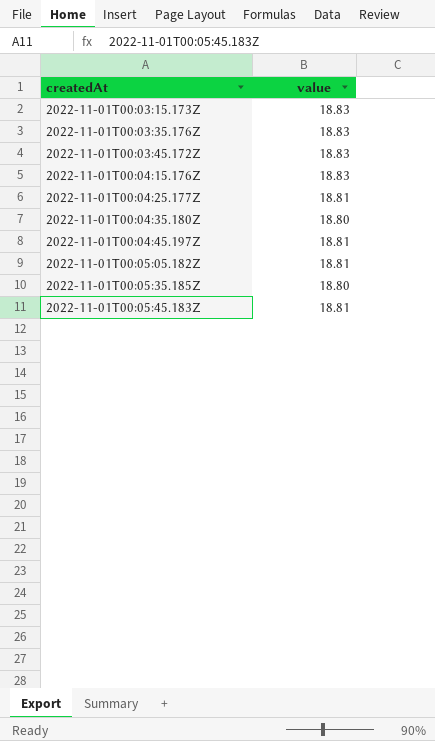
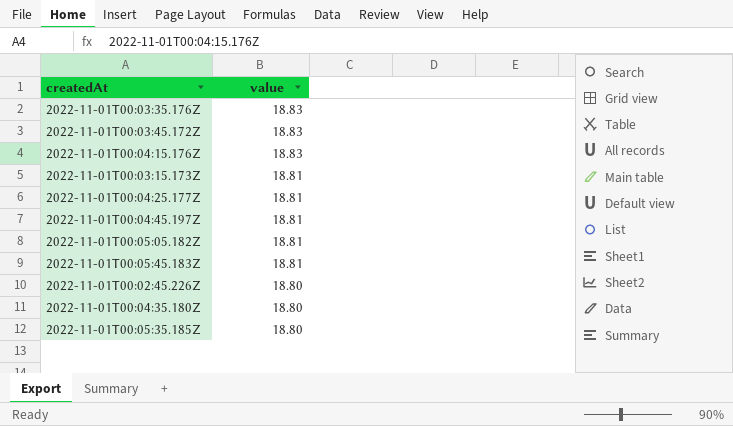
row order: createdAt ascending -> value descending
2022-11-01T00:03:15.173Z | value: 18.83 -> 18.81
row 2022-11-01T00:02:45.226Z: none -> 18.80

